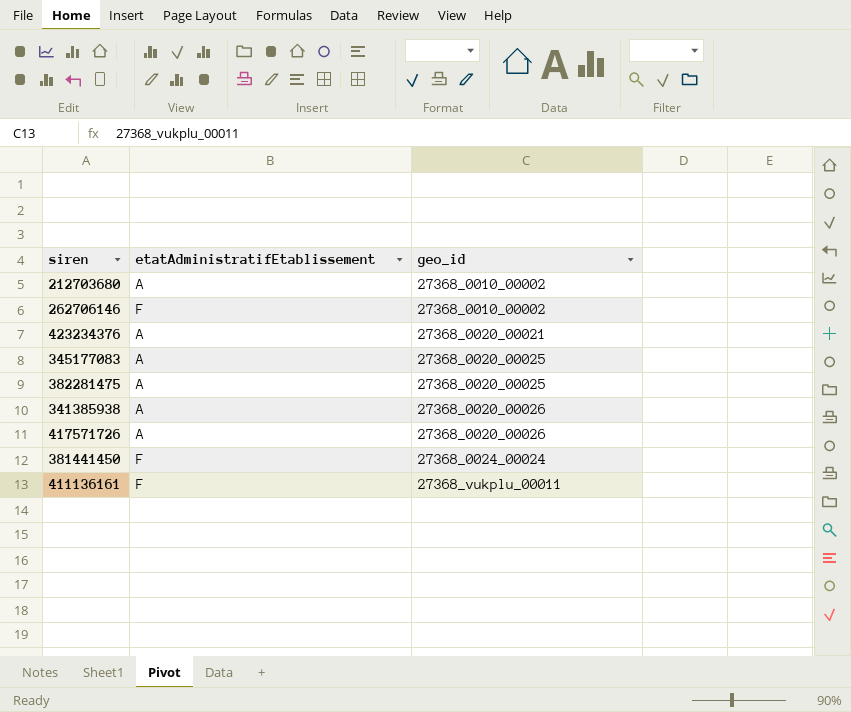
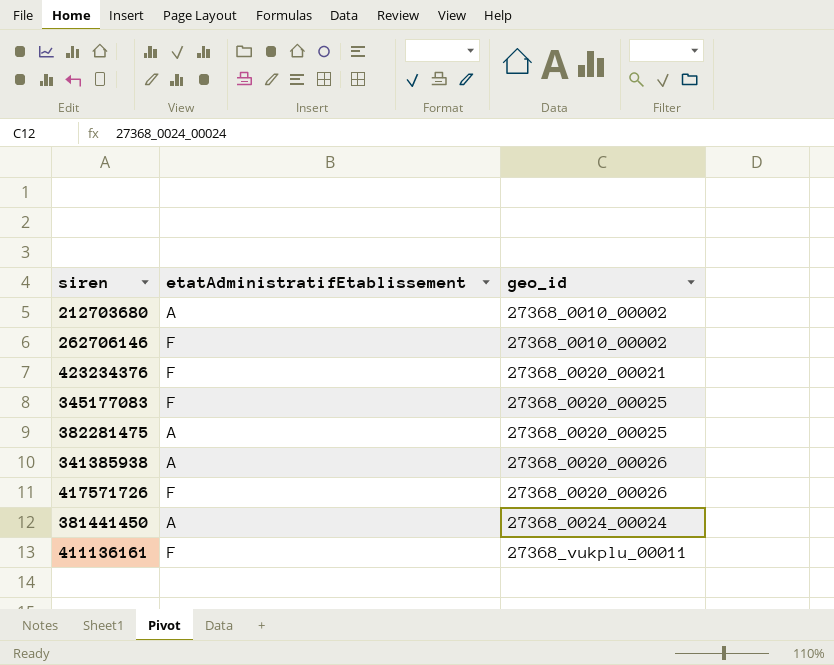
423234376 | etatAdministratifEtablissement: A -> F
345177083 | etatAdministratifEtablissement: A -> F
417571726 | etatAdministratifEtablissement: A -> F
381441450 | etatAdministratifEtablissement: F -> A

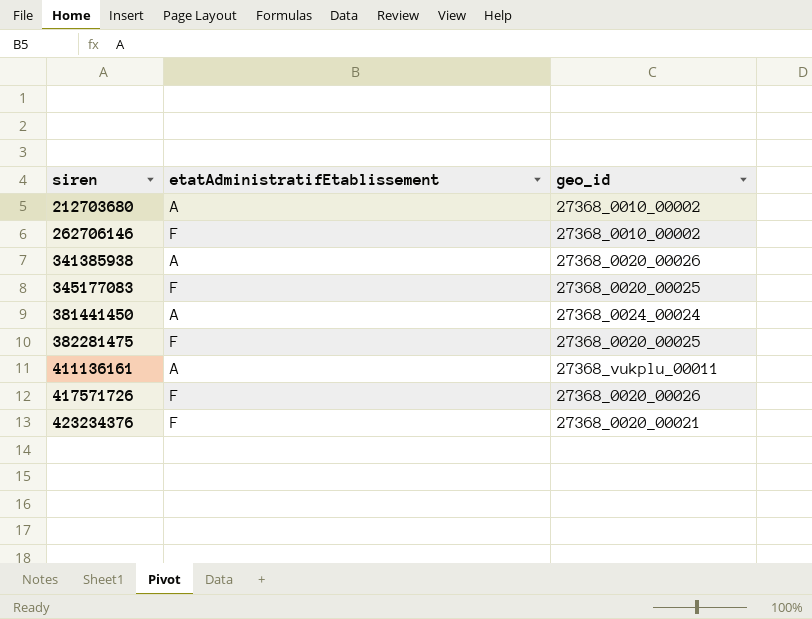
row order: geo_id ascending -> siren ascending
382281475 | etatAdministratifEtablissement: A -> F
411136161 | etatAdministratifEtablissement: F -> A

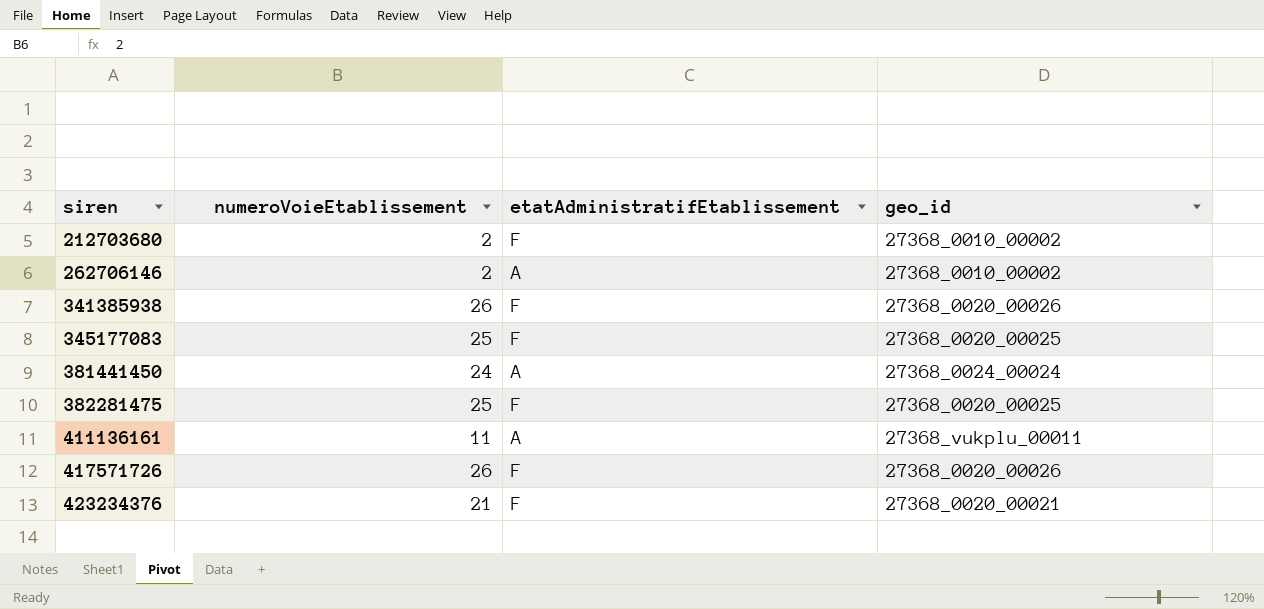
column numeroVoieEtablissement | position: none -> 2
212703680 | etatAdministratifEtablissement: A -> F
262706146 | etatAdministratifEtablissement: F -> A
341385938 | etatAdministratifEtablissement: A -> F

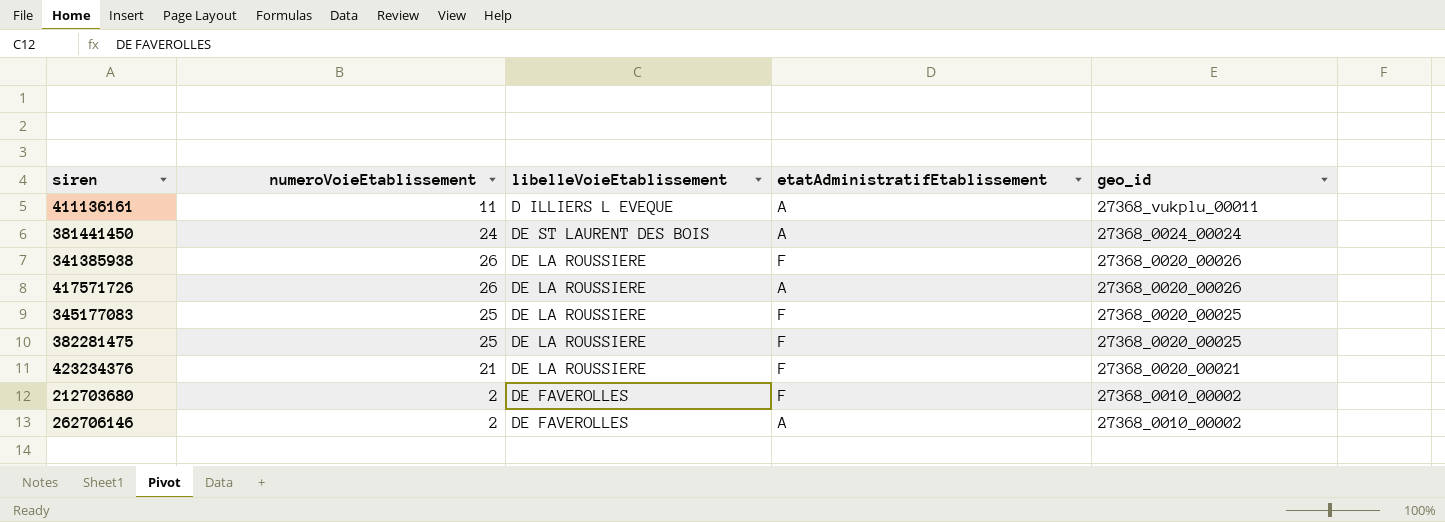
row order: siren ascending -> geo_id descending
column libelleVoieEtablissement | position: none -> 3
417571726 | etatAdministratifEtablissement: F -> A

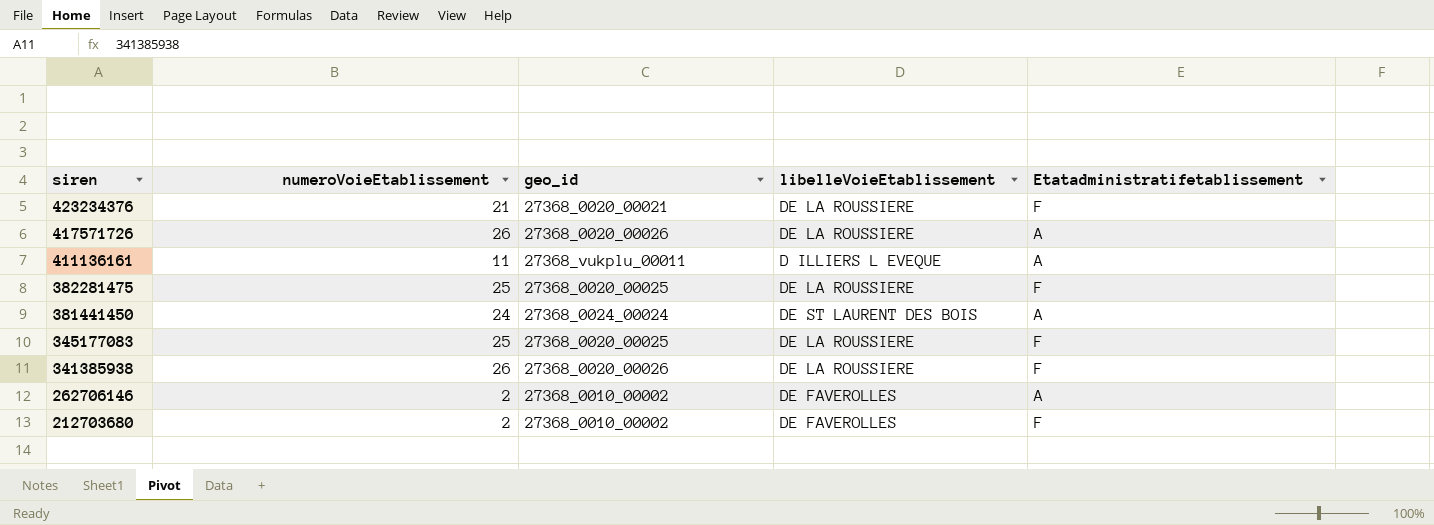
row order: geo_id descending -> siren descending
column geo_id | position: 5 -> 3
column name: etatAdministratifEtablissement -> Etatadministratifetablissement

